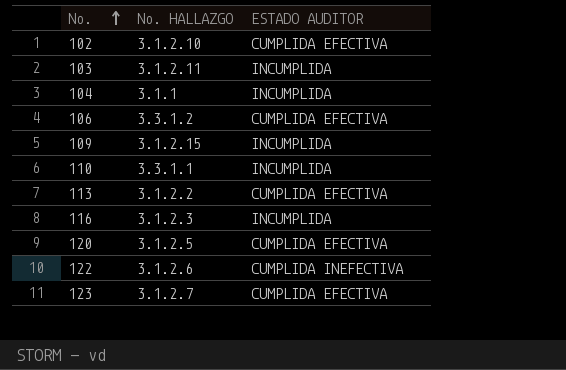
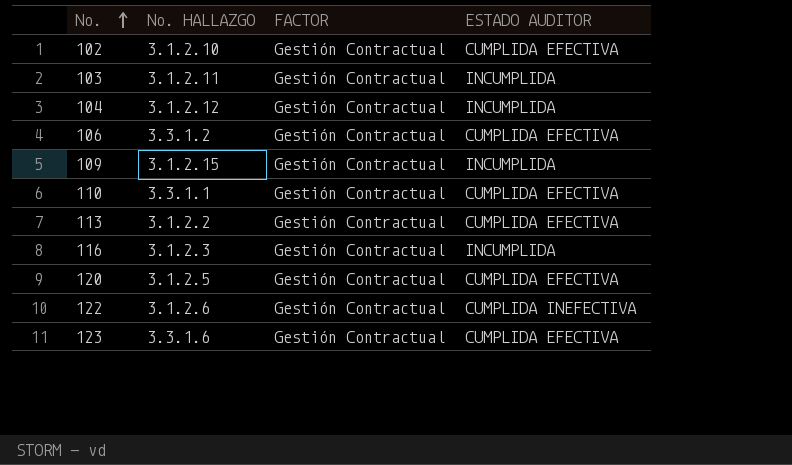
column FACTOR | position: none -> 3
104 | No. HALLAZGO: 3.1.1 -> 3.1.2.12
110 | ESTADO AUDITOR: INCUMPLIDA -> CUMPLIDA EFECTIVA
123 | No. HALLAZGO: 3.1.2.7 -> 3.3.1.6

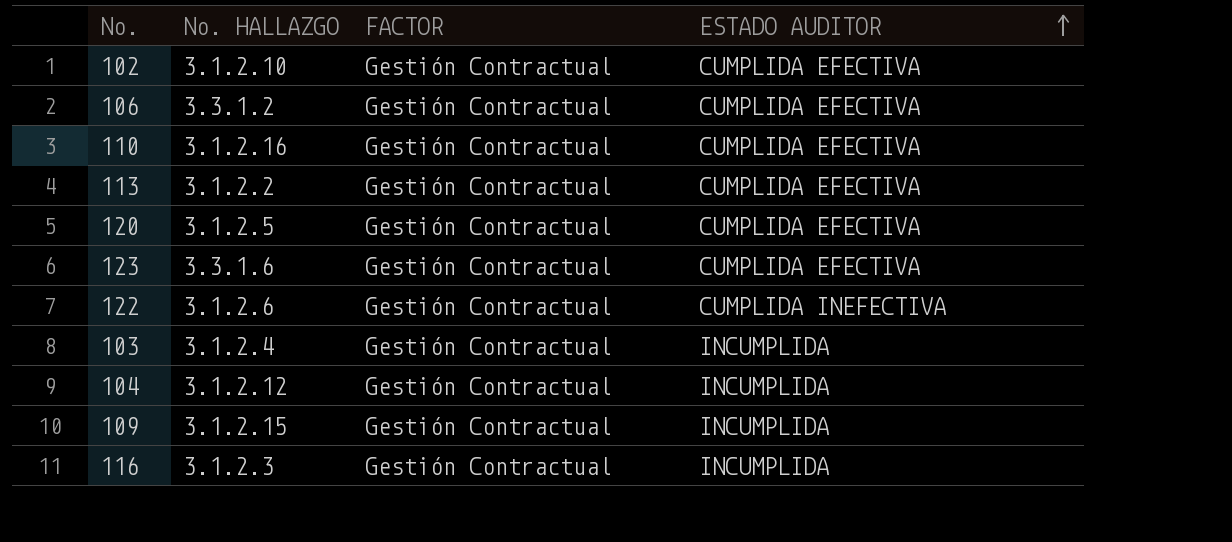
row order: No. ascending -> ESTADO AUDITOR ascending
110 | No. HALLAZGO: 3.3.1.1 -> 3.1.2.16
103 | No. HALLAZGO: 3.1.2.11 -> 3.1.2.4

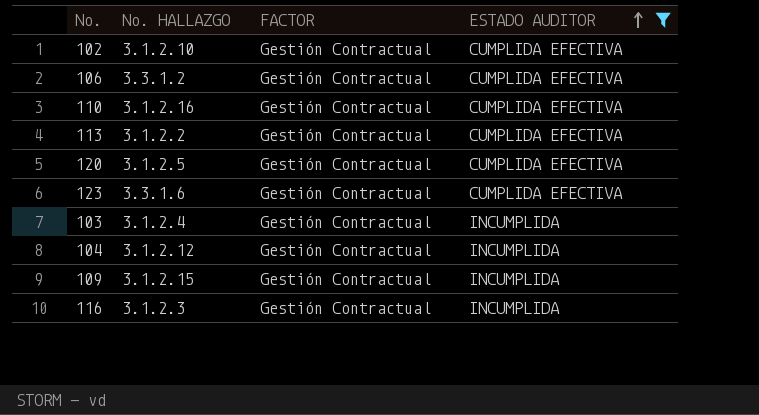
filter: none -> ESTADO AUDITOR != CUMPLIDA INEFECTIVA

